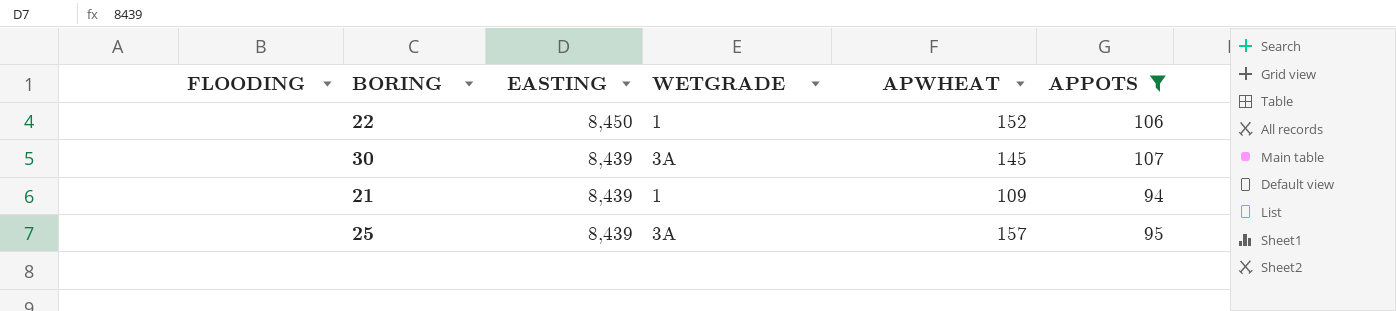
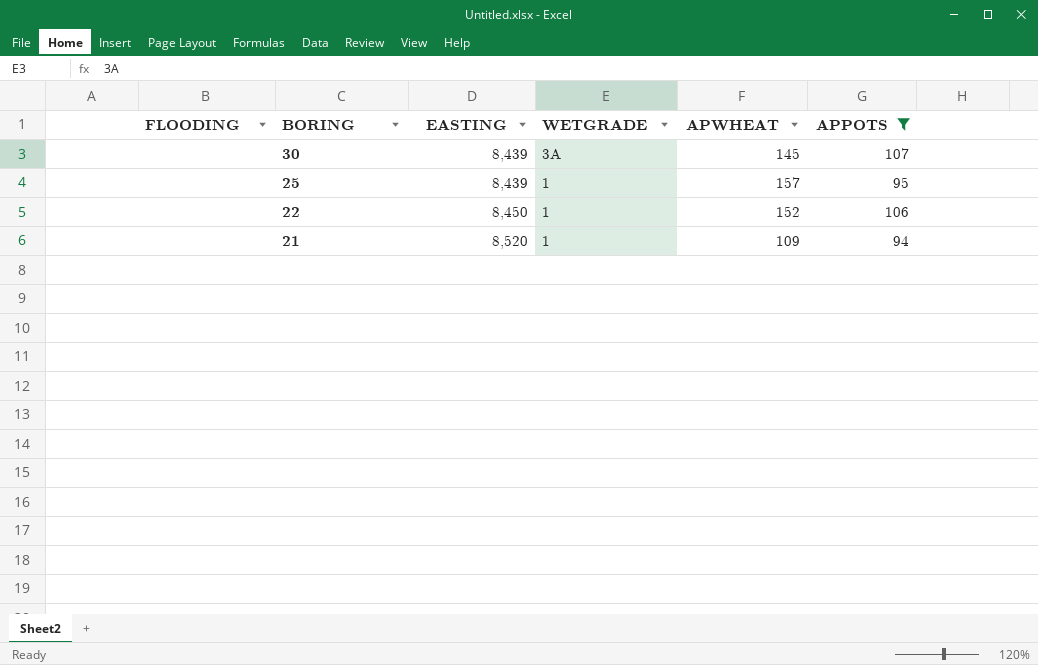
row order: EASTING descending -> BORING descending
25 | WETGRADE: 3A -> 1
21 | EASTING: 8,439 -> 8,520

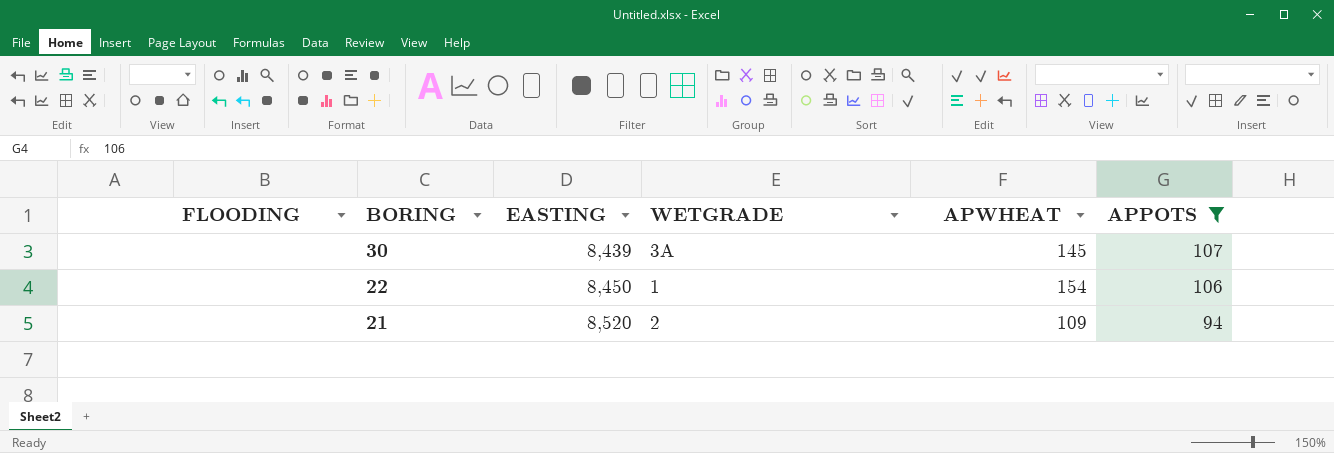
row 25: none | 8,439 | 1 | 157 | 95 -> none
22 | APWHEAT: 152 -> 154
21 | WETGRADE: 1 -> 2

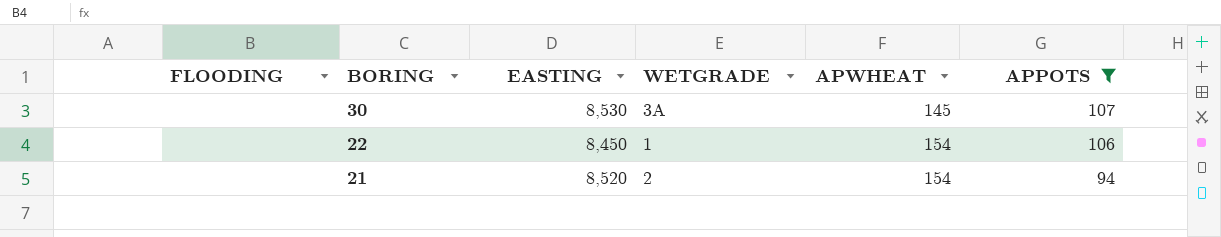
30 | EASTING: 8,439 -> 8,530
21 | APWHEAT: 109 -> 154

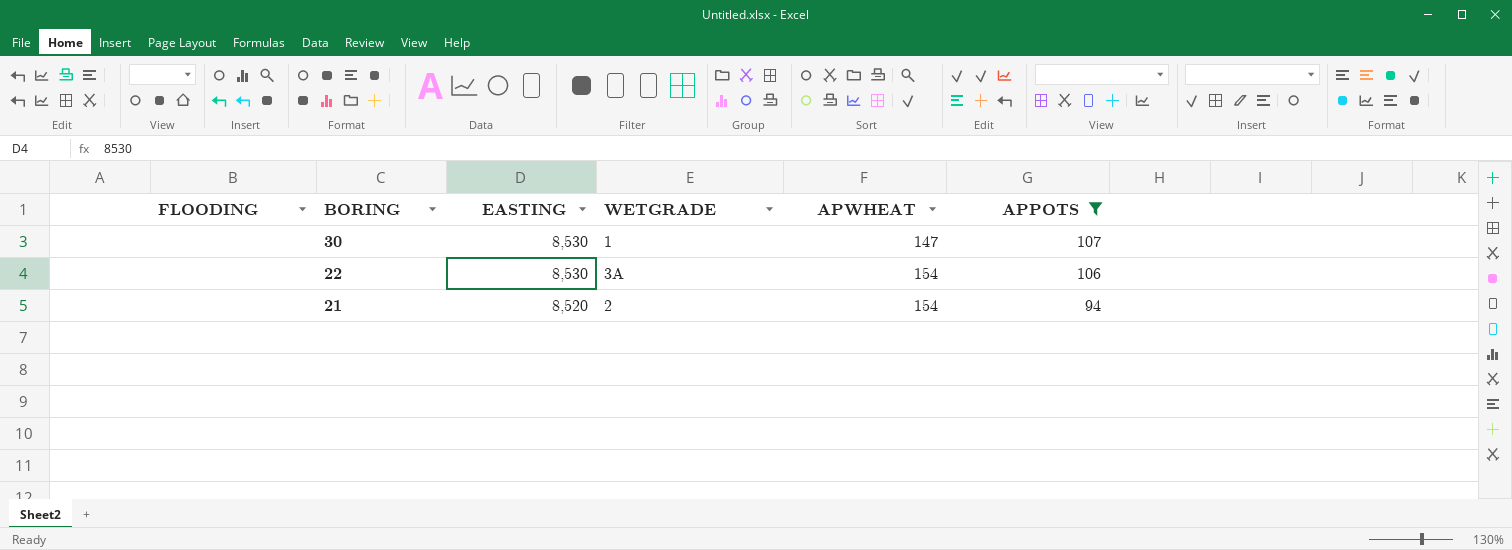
30 | WETGRADE: 3A -> 1
30 | APWHEAT: 145 -> 147
22 | EASTING: 8,450 -> 8,530
22 | WETGRADE: 1 -> 3A

